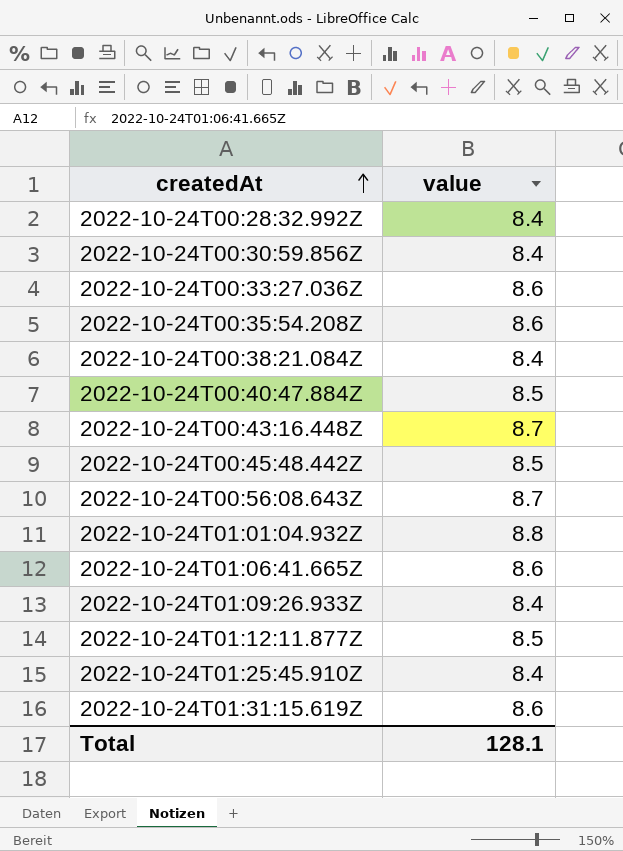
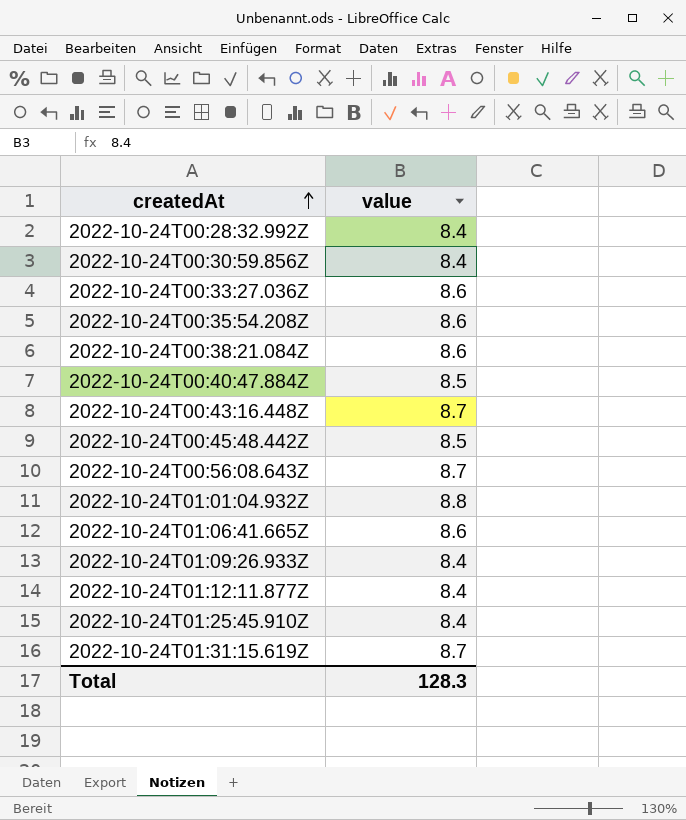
2022-10-24T00:38:21.084Z | value: 8.4 -> 8.6
2022-10-24T01:12:11.877Z | value: 8.5 -> 8.4
2022-10-24T01:31:15.619Z | value: 8.6 -> 8.7
Total | value: 128.1 -> 128.3

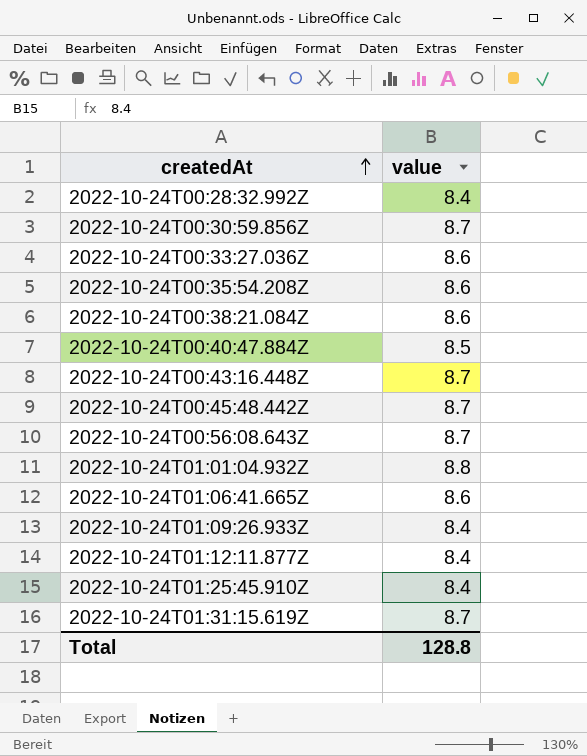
2022-10-24T00:30:59.856Z | value: 8.4 -> 8.7
2022-10-24T00:45:48.442Z | value: 8.5 -> 8.7
Total | value: 128.3 -> 128.8

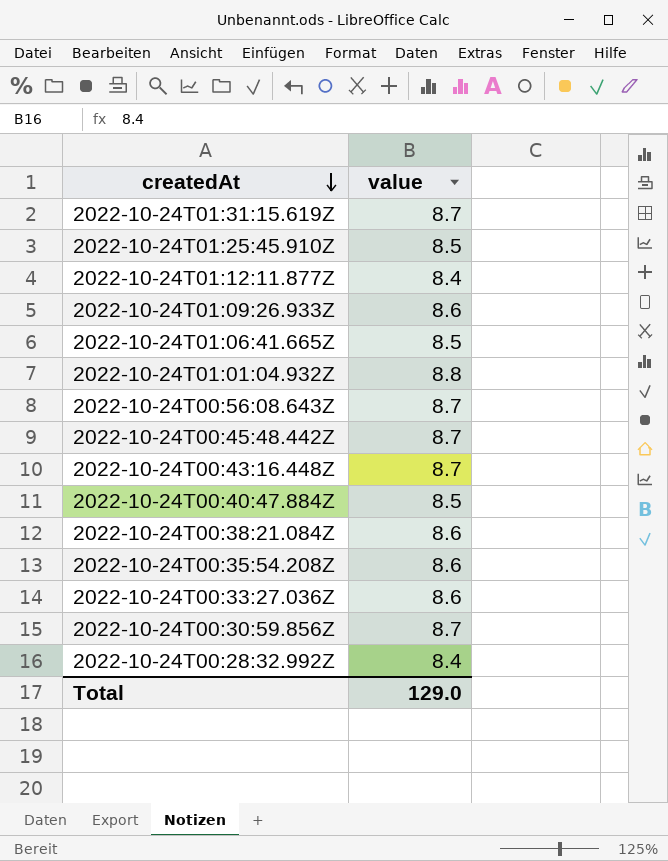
row order: createdAt ascending -> createdAt descending
2022-10-24T01:25:45.910Z | value: 8.4 -> 8.5
2022-10-24T01:09:26.933Z | value: 8.4 -> 8.6
2022-10-24T01:06:41.665Z | value: 8.6 -> 8.5
Total | value: 128.8 -> 129.0

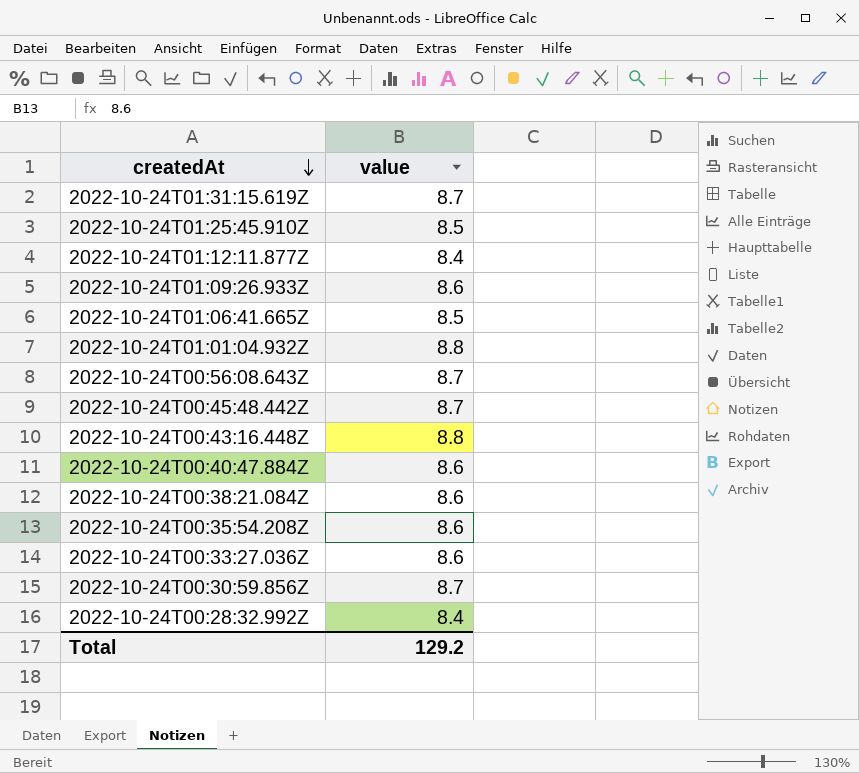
2022-10-24T00:43:16.448Z | value: 8.7 -> 8.8
2022-10-24T00:40:47.884Z | value: 8.5 -> 8.6
Total | value: 129.0 -> 129.2

